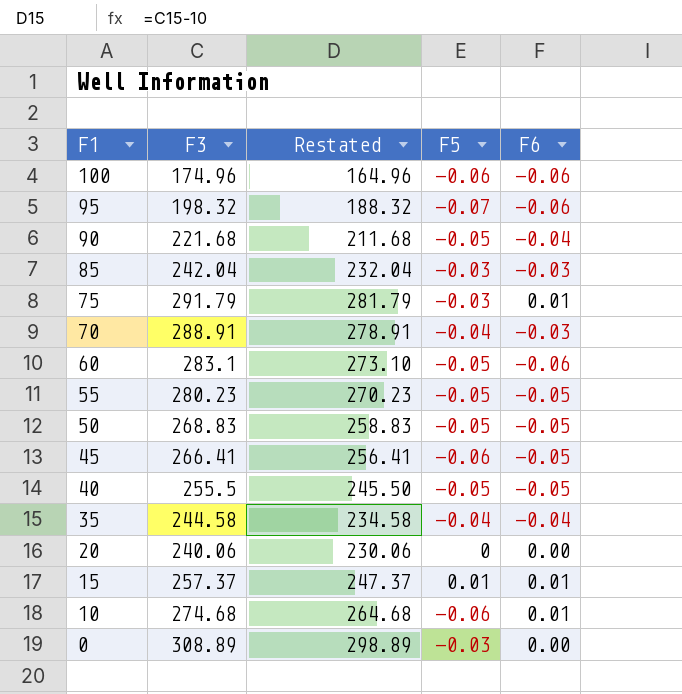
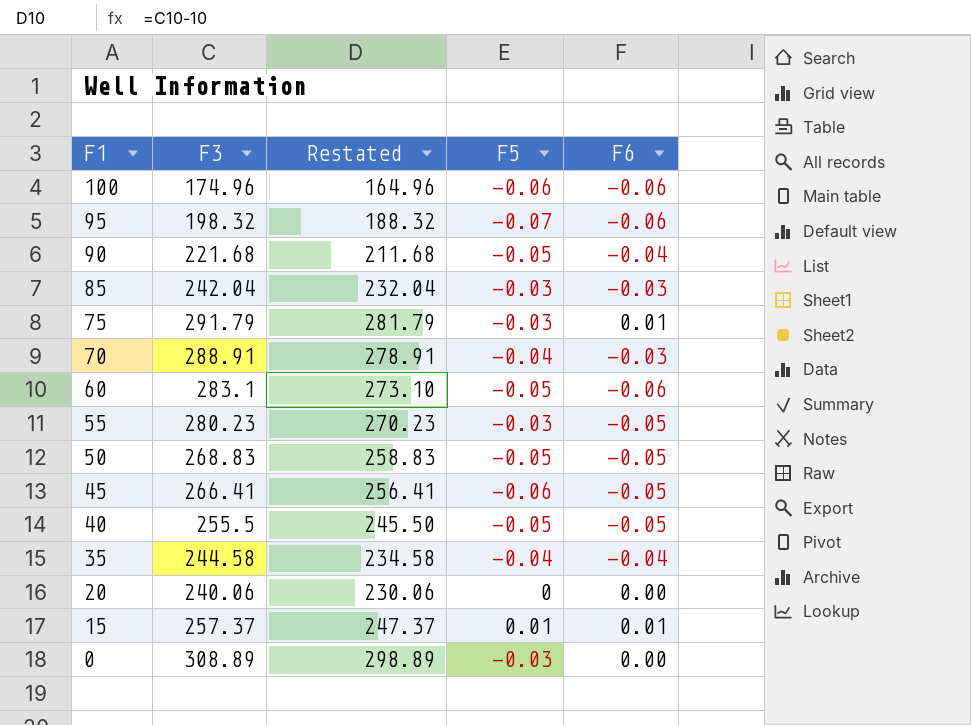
row 10: 274.68 | 264.68 | -0.06 | 0.01 -> none
55 | F5: -0.05 -> -0.03

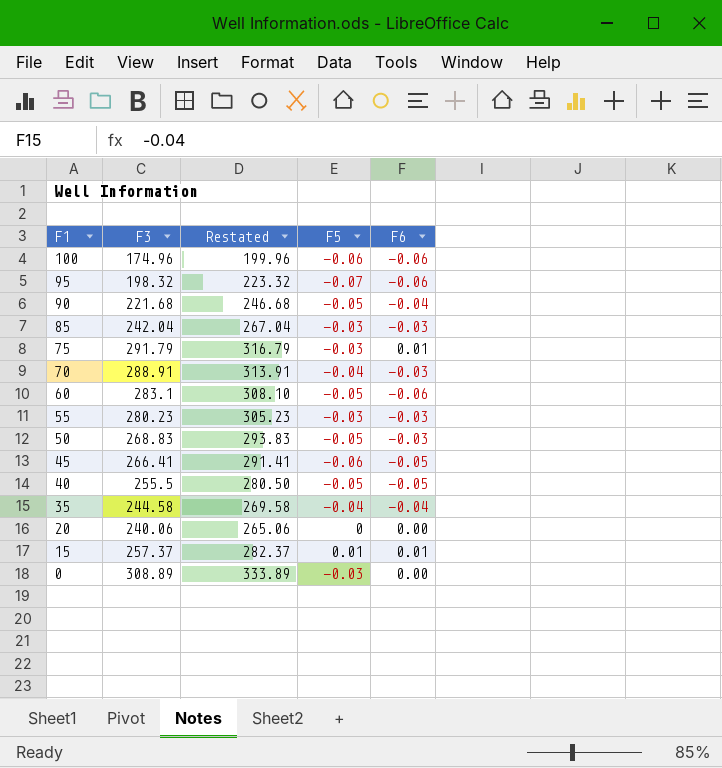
column Restated | formula: [F3] - 10 -> [F3] + 25
55 | F6: -0.05 -> -0.03
50 | F6: -0.05 -> -0.03

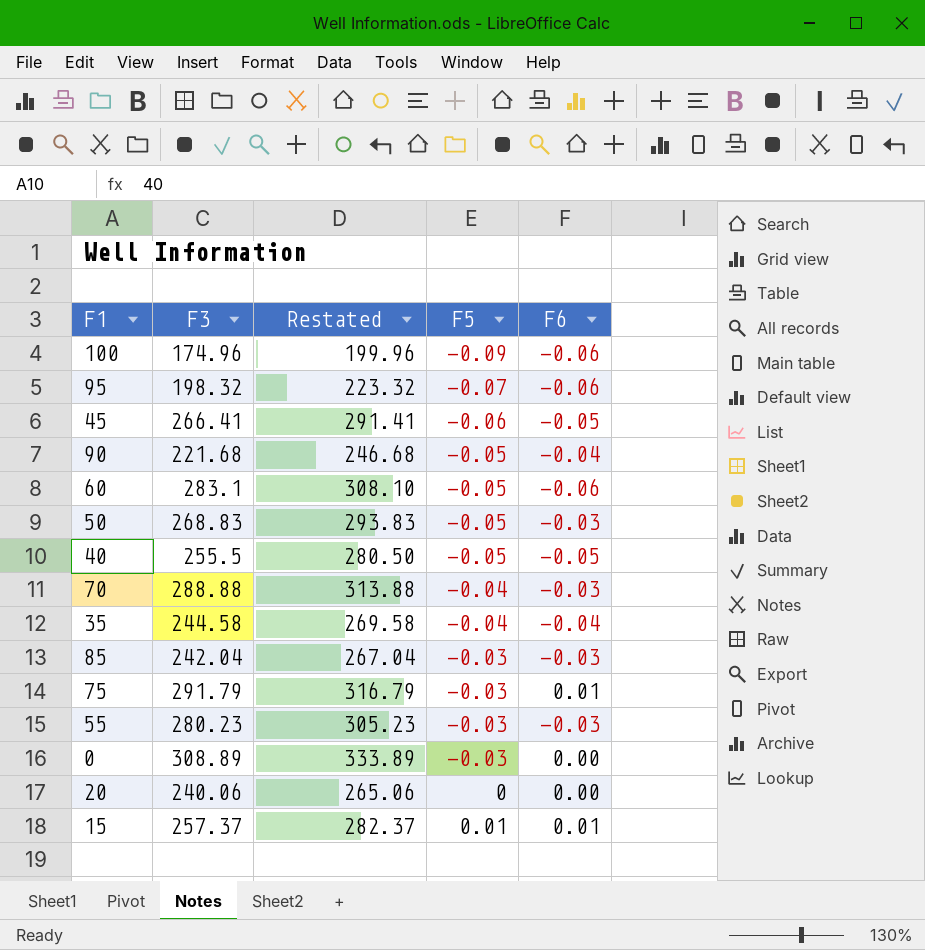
row order: F1 descending -> F5 ascending
100 | F5: -0.06 -> -0.09
70 | F3: 288.91 -> 288.88
70 | Restated: 313.91 -> 313.88

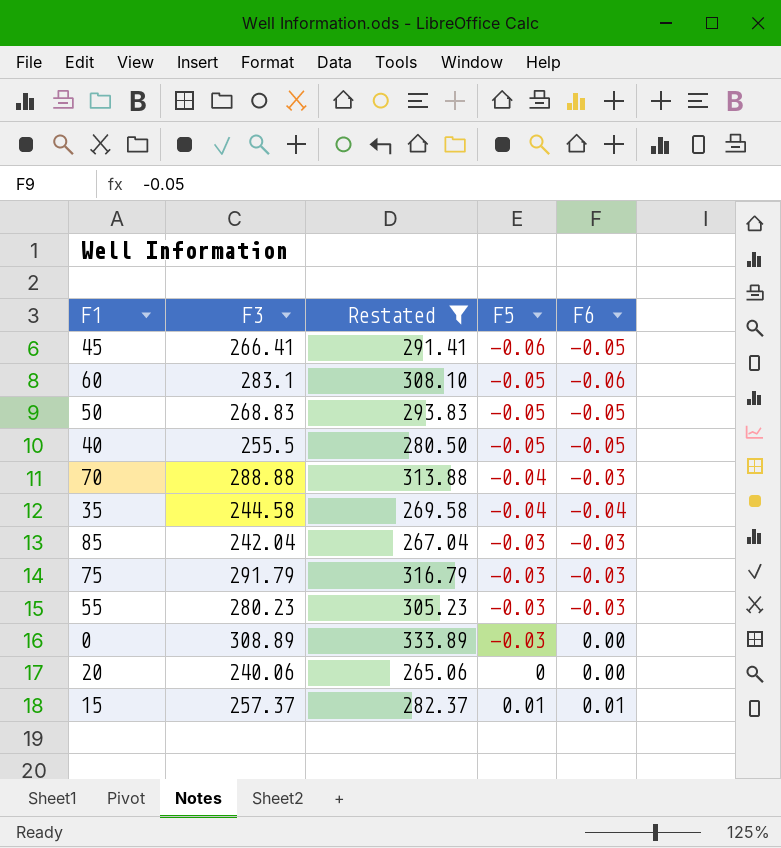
filter: none -> Restated >= 265.06
50 | F6: -0.03 -> -0.05
75 | F6: 0.01 -> -0.03

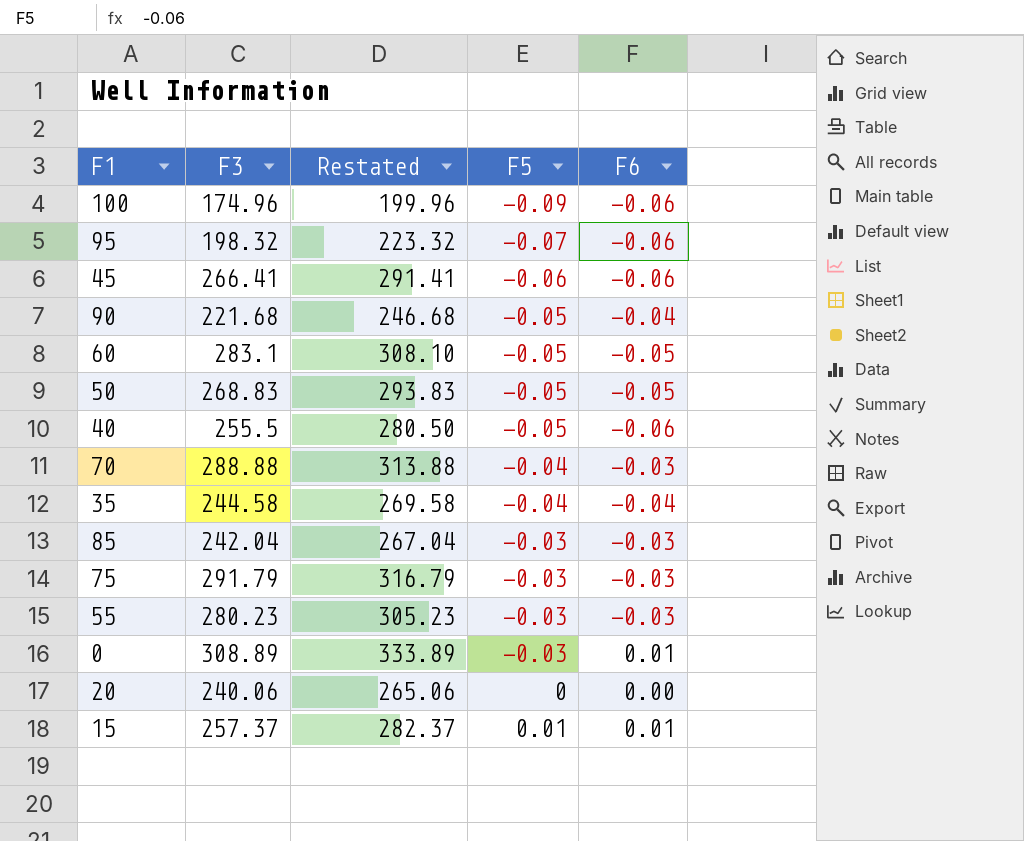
filter: Restated >= 265.06 -> none
45 | F6: -0.05 -> -0.06
60 | F6: -0.06 -> -0.05
40 | F6: -0.05 -> -0.06
0 | F6: 0.00 -> 0.01

